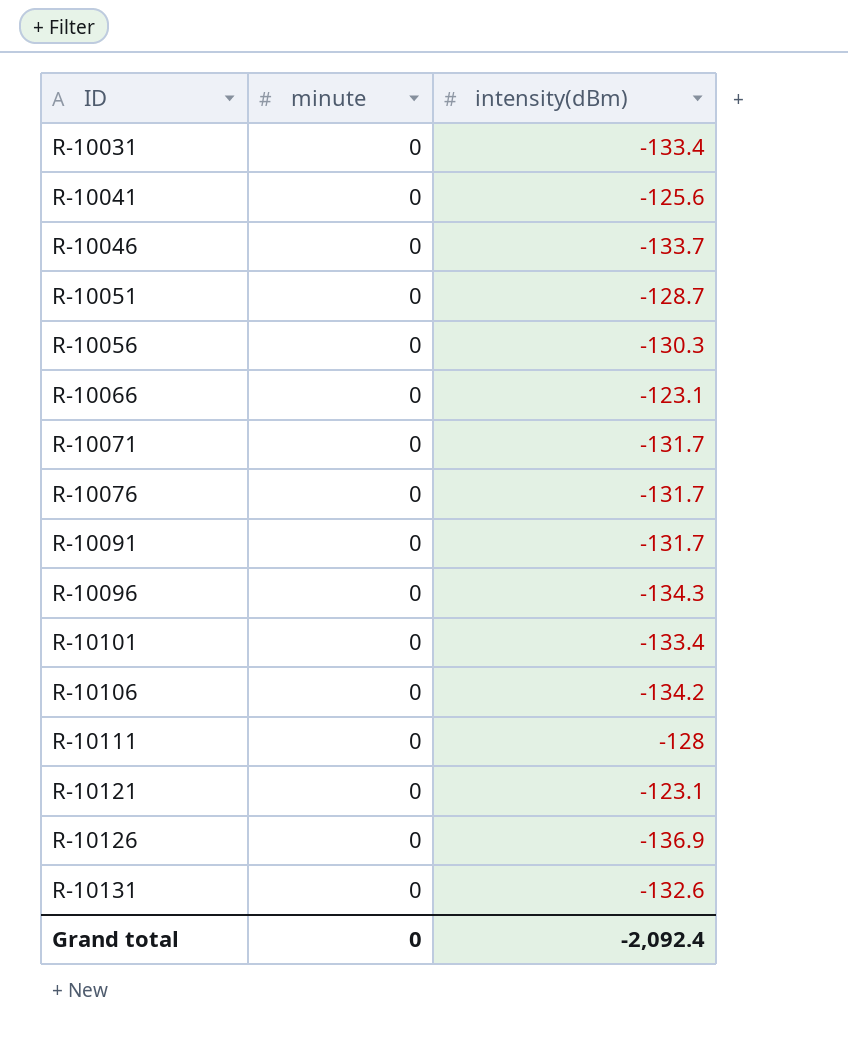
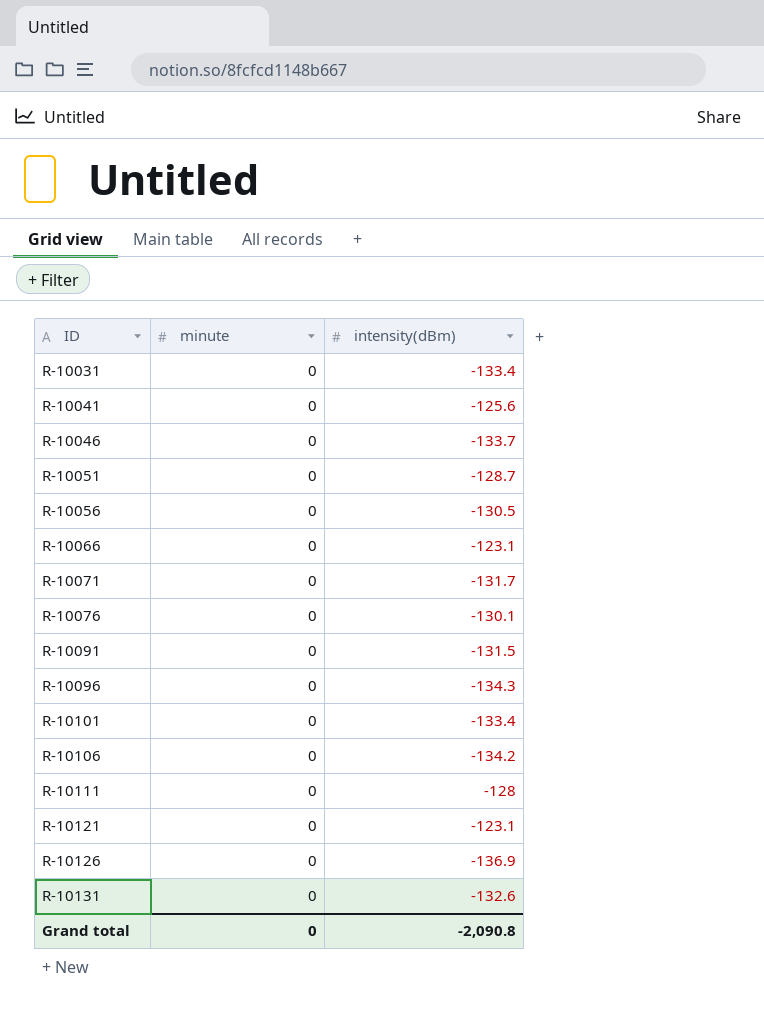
R-10056 | intensity(dBm): -130.3 -> -130.5
R-10076 | intensity(dBm): -131.7 -> -130.1
R-10091 | intensity(dBm): -131.7 -> -131.5
Grand total | intensity(dBm): -2,092.4 -> -2,090.8

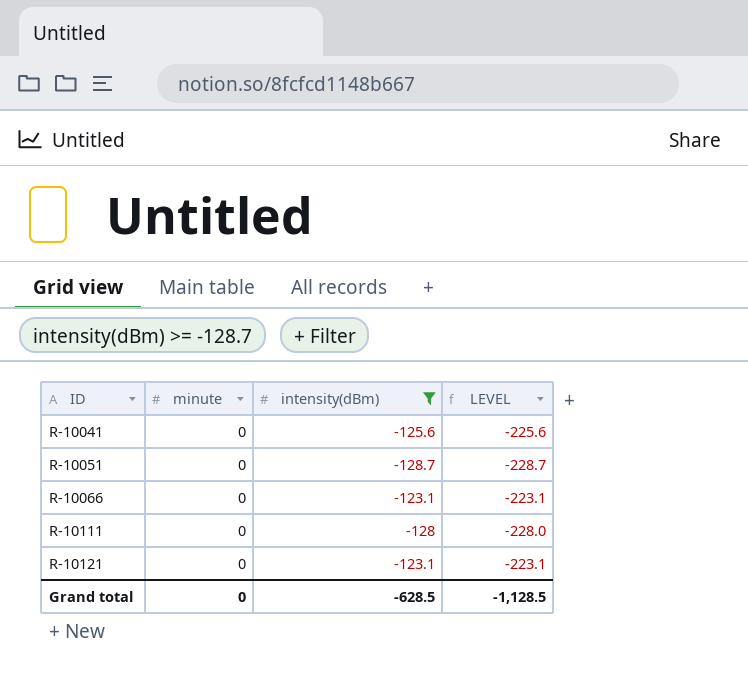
filter: none -> intensity(dBm) >= -128.7
column LEVEL | formula: none -> [intensity(dBm)] - 100
Grand total | intensity(dBm): -2,090.8 -> -628.5

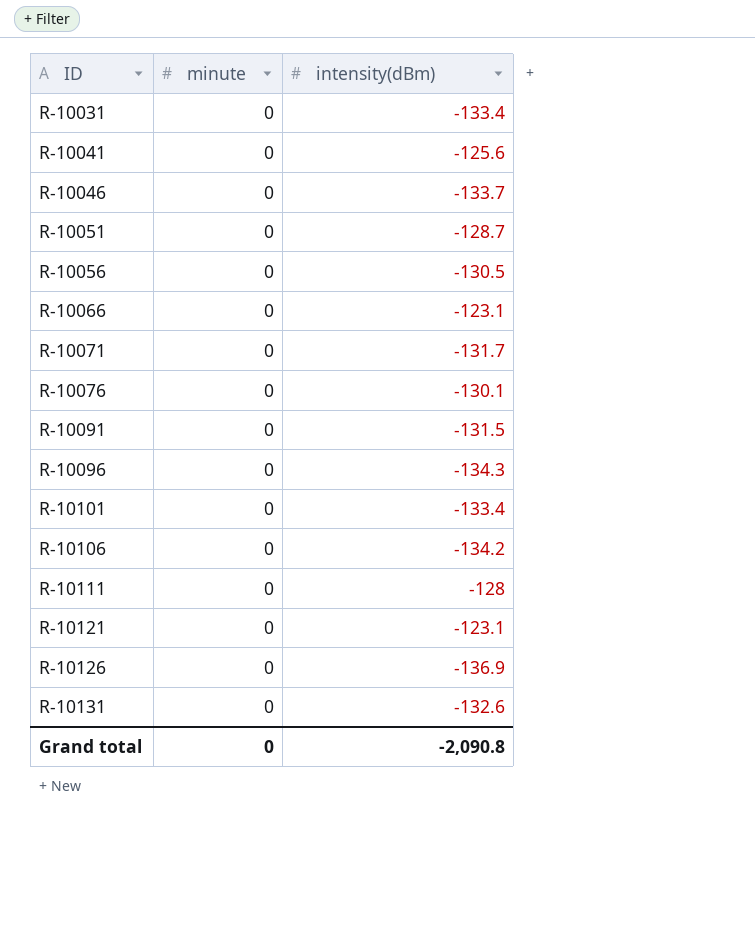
filter: intensity(dBm) >= -128.7 -> none
column LEVEL | formula: [intensity(dBm)] - 100 -> none
Grand total | intensity(dBm): -628.5 -> -2,090.8

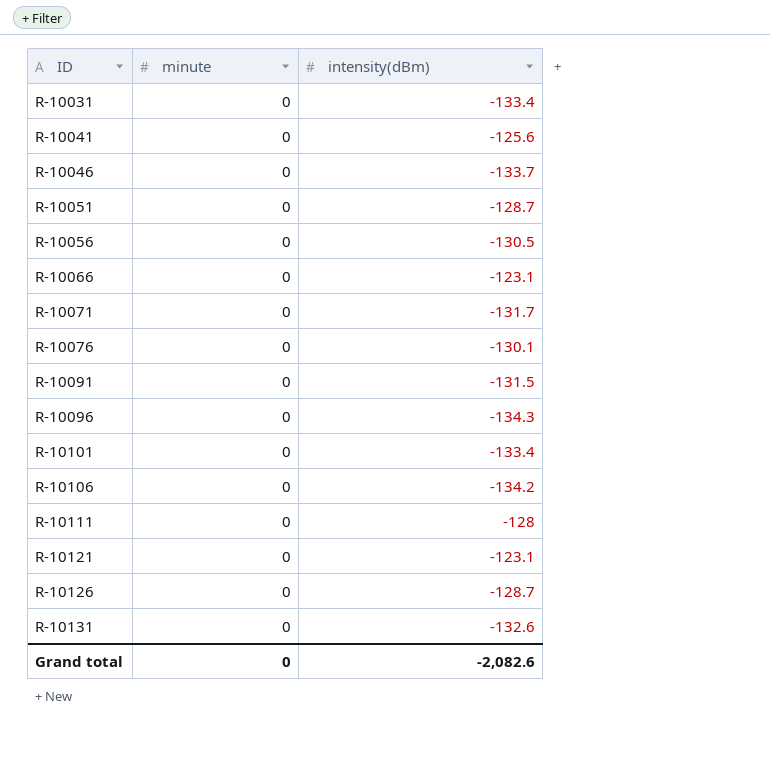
R-10126 | intensity(dBm): -136.9 -> -128.7
Grand total | intensity(dBm): -2,090.8 -> -2,082.6

